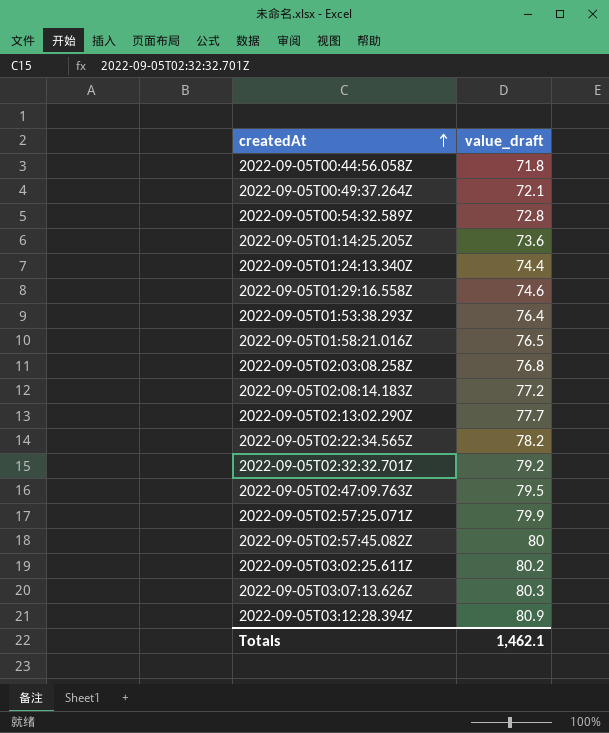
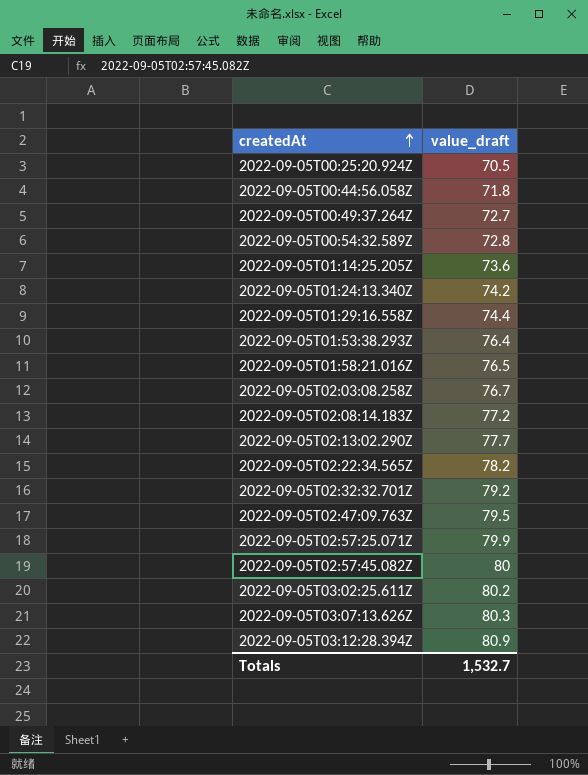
row 2022-09-05T00:25:20.924Z: none -> 70.5
2022-09-05T00:49:37.264Z | value_draft: 72.1 -> 72.7
2022-09-05T01:24:13.340Z | value_draft: 74.4 -> 74.2
2022-09-05T01:29:16.558Z | value_draft: 74.6 -> 74.4
2022-09-05T02:03:08.258Z | value_draft: 76.8 -> 76.7
Totals | value_draft: 1,462.1 -> 1,532.7

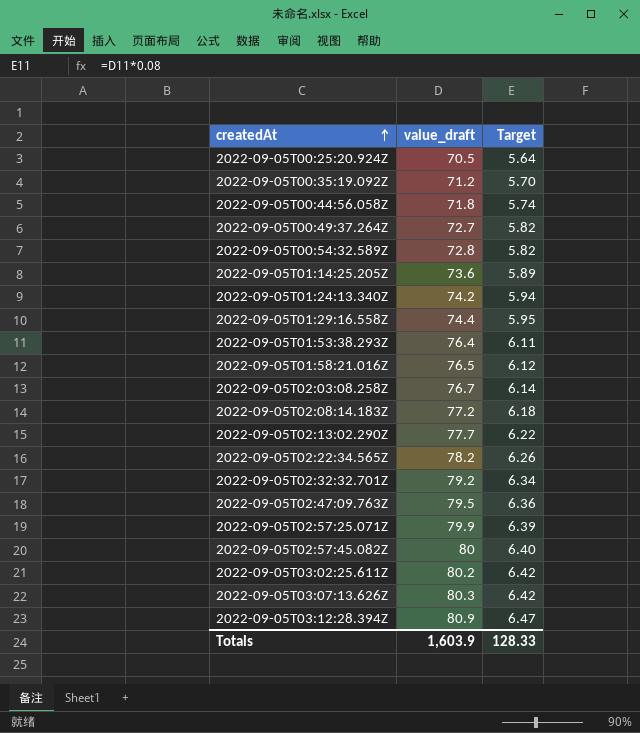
column Target | formula: none -> [value_draft] * 0.08
row 2022-09-05T00:35:19.092Z: none -> 71.2 | 5.70
Totals | value_draft: 1,532.7 -> 1,603.9

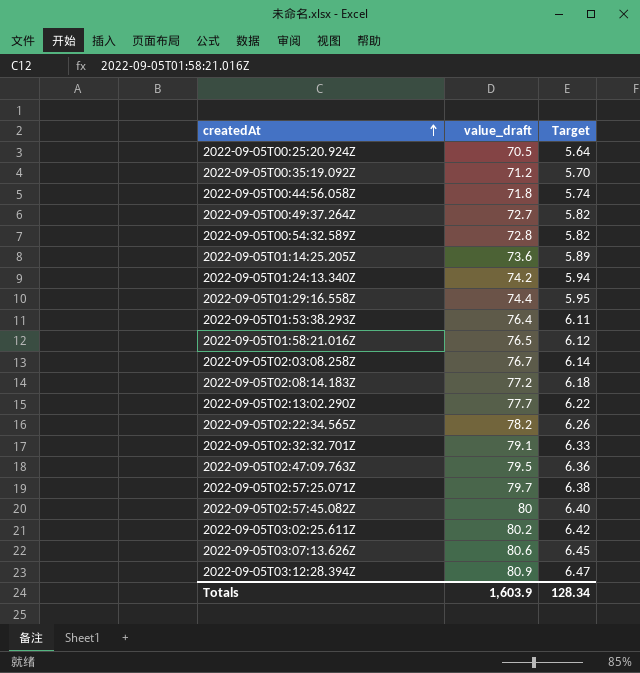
2022-09-05T02:32:32.701Z | value_draft: 79.2 -> 79.1
2022-09-05T02:32:32.701Z | Target: 6.34 -> 6.33
2022-09-05T02:57:25.071Z | value_draft: 79.9 -> 79.7
2022-09-05T02:57:25.071Z | Target: 6.39 -> 6.38
2022-09-05T03:07:13.626Z | value_draft: 80.3 -> 80.6
2022-09-05T03:07:13.626Z | Target: 6.42 -> 6.45
Totals | Target: 128.33 -> 128.34

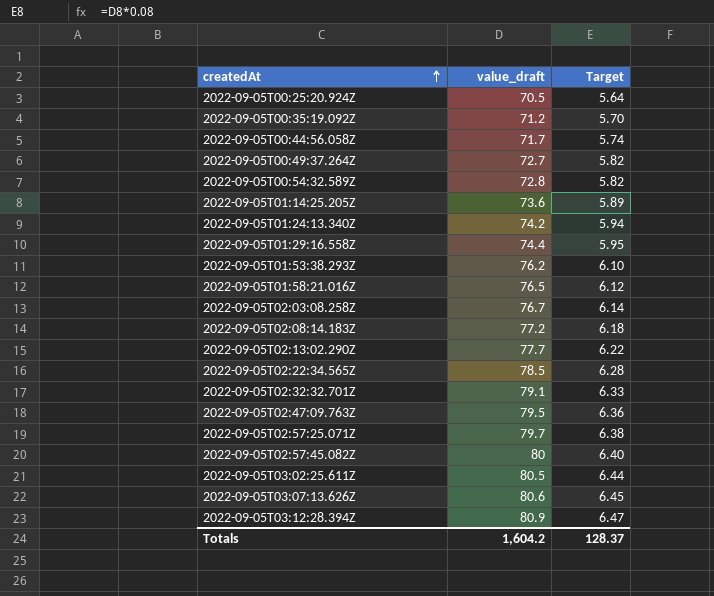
2022-09-05T00:44:56.058Z | value_draft: 71.8 -> 71.7
2022-09-05T01:53:38.293Z | value_draft: 76.4 -> 76.2
2022-09-05T01:53:38.293Z | Target: 6.11 -> 6.10
2022-09-05T02:22:34.565Z | value_draft: 78.2 -> 78.5
2022-09-05T02:22:34.565Z | Target: 6.26 -> 6.28
2022-09-05T03:02:25.611Z | value_draft: 80.2 -> 80.5
2022-09-05T03:02:25.611Z | Target: 6.42 -> 6.44
Totals | value_draft: 1,603.9 -> 1,604.2
Totals | Target: 128.34 -> 128.37

